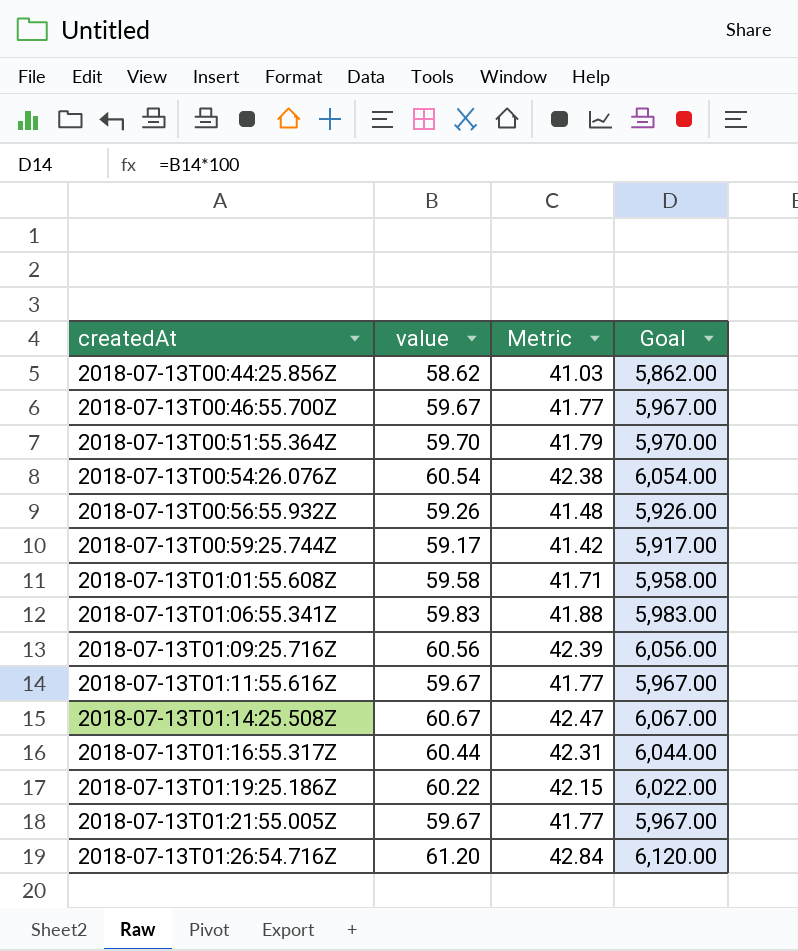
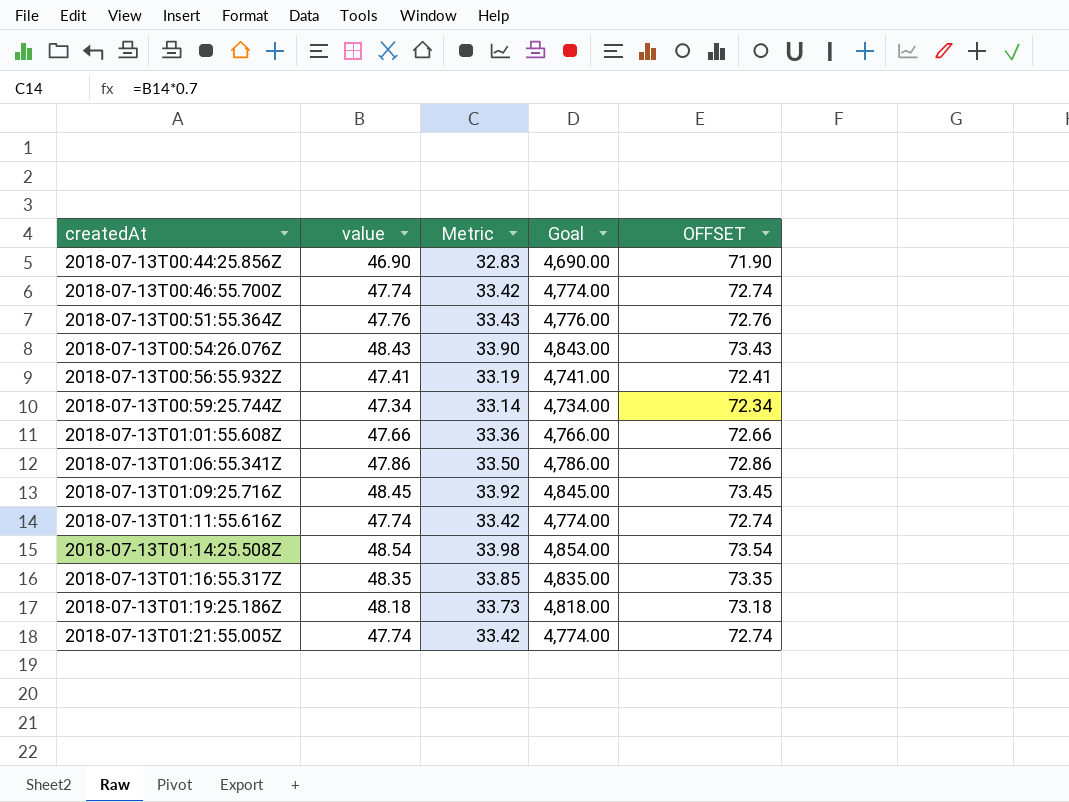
column OFFSET | formula: none -> [value] + 25
row 2018-07-13T01:26:54.716Z: 61.20 | 42.84 | 6,120.00 -> none
2018-07-13T00:44:25.856Z | value: 58.62 -> 46.90
2018-07-13T00:44:25.856Z | Metric: 41.03 -> 32.83
2018-07-13T00:44:25.856Z | Goal: 5,862.00 -> 4,690.00
2018-07-13T00:46:55.700Z | value: 59.67 -> 47.74
2018-07-13T00:46:55.700Z | Metric: 41.77 -> 33.42
2018-07-13T00:46:55.700Z | Goal: 5,967.00 -> 4,774.00
2018-07-13T00:51:55.364Z | value: 59.70 -> 47.76
2018-07-13T00:51:55.364Z | Metric: 41.79 -> 33.43
2018-07-13T00:51:55.364Z | Goal: 5,970.00 -> 4,776.00
2018-07-13T00:54:26.076Z | value: 60.54 -> 48.43
2018-07-13T00:54:26.076Z | Metric: 42.38 -> 33.90
2018-07-13T00:54:26.076Z | Goal: 6,054.00 -> 4,843.00
2018-07-13T00:56:55.932Z | value: 59.26 -> 47.41
2018-07-13T00:56:55.932Z | Metric: 41.48 -> 33.19
2018-07-13T00:56:55.932Z | Goal: 5,926.00 -> 4,741.00
2018-07-13T00:59:25.744Z | value: 59.17 -> 47.34
2018-07-13T00:59:25.744Z | Metric: 41.42 -> 33.14
2018-07-13T00:59:25.744Z | Goal: 5,917.00 -> 4,734.00
2018-07-13T01:01:55.608Z | value: 59.58 -> 47.66
2018-07-13T01:01:55.608Z | Metric: 41.71 -> 33.36
2018-07-13T01:01:55.608Z | Goal: 5,958.00 -> 4,766.00
2018-07-13T01:06:55.341Z | value: 59.83 -> 47.86
2018-07-13T01:06:55.341Z | Metric: 41.88 -> 33.50
2018-07-13T01:06:55.341Z | Goal: 5,983.00 -> 4,786.00
2018-07-13T01:09:25.716Z | value: 60.56 -> 48.45
2018-07-13T01:09:25.716Z | Metric: 42.39 -> 33.92
2018-07-13T01:09:25.716Z | Goal: 6,056.00 -> 4,845.00
2018-07-13T01:11:55.616Z | value: 59.67 -> 47.74
2018-07-13T01:11:55.616Z | Metric: 41.77 -> 33.42
2018-07-13T01:11:55.616Z | Goal: 5,967.00 -> 4,774.00
2018-07-13T01:14:25.508Z | value: 60.67 -> 48.54
2018-07-13T01:14:25.508Z | Metric: 42.47 -> 33.98
2018-07-13T01:14:25.508Z | Goal: 6,067.00 -> 4,854.00
2018-07-13T01:16:55.317Z | value: 60.44 -> 48.35
2018-07-13T01:16:55.317Z | Metric: 42.31 -> 33.85
2018-07-13T01:16:55.317Z | Goal: 6,044.00 -> 4,835.00
2018-07-13T01:19:25.186Z | value: 60.22 -> 48.18
2018-07-13T01:19:25.186Z | Metric: 42.15 -> 33.73
2018-07-13T01:19:25.186Z | Goal: 6,022.00 -> 4,818.00
2018-07-13T01:21:55.005Z | value: 59.67 -> 47.74
2018-07-13T01:21:55.005Z | Metric: 41.77 -> 33.42
2018-07-13T01:21:55.005Z | Goal: 5,967.00 -> 4,774.00

